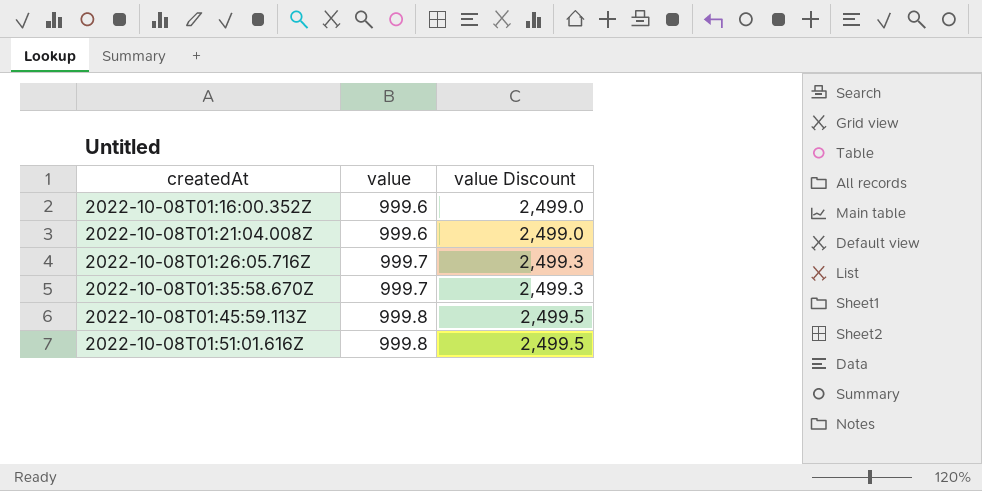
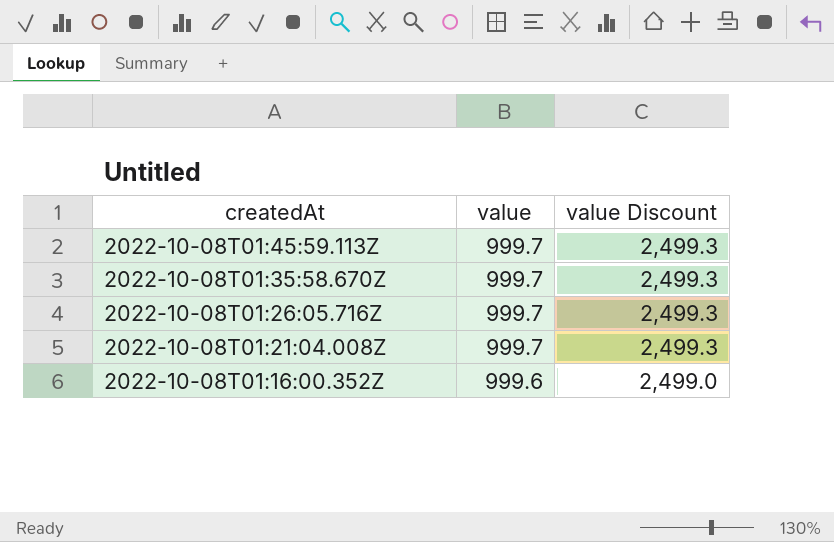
row order: createdAt ascending -> createdAt descending
row 2022-10-08T01:51:01.616Z: 999.8 | 2,499.5 -> none
2022-10-08T01:45:59.113Z | value: 999.8 -> 999.7
2022-10-08T01:45:59.113Z | value Discount: 2,499.5 -> 2,499.3
2022-10-08T01:21:04.008Z | value: 999.6 -> 999.7
2022-10-08T01:21:04.008Z | value Discount: 2,499.0 -> 2,499.3

